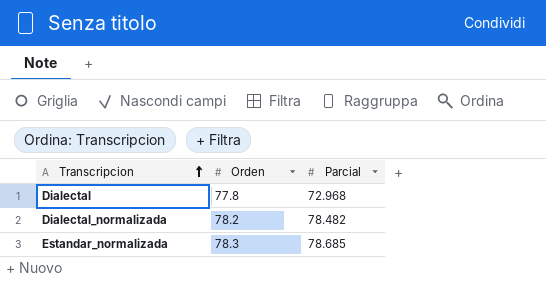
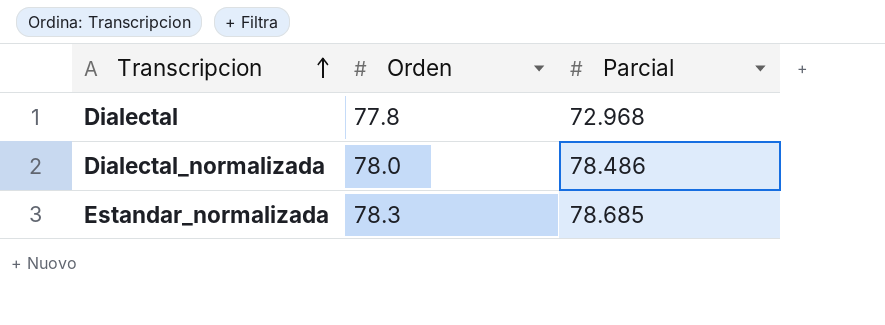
Dialectal_normalizada | Orden: 78.2 -> 78.0
Dialectal_normalizada | Parcial: 78.482 -> 78.486

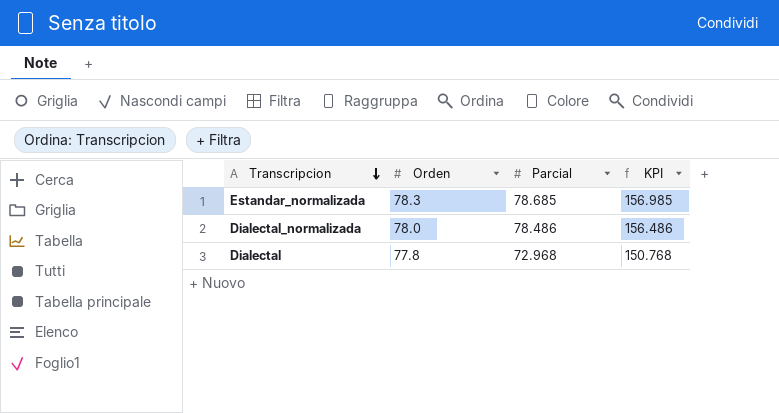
row order: Transcripcion ascending -> Transcripcion descending
column KPI | formula: none -> [Orden] + [Parcial]

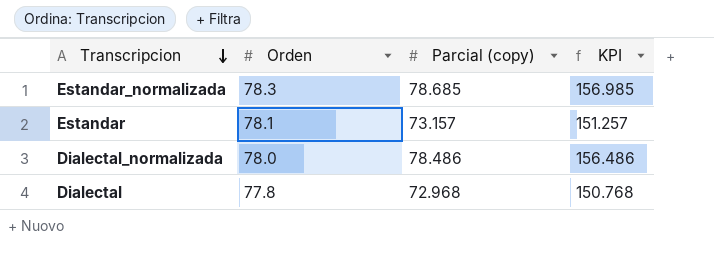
column name: Parcial -> Parcial (copy)
row Estandar: none -> 78.1 | 73.157 | 151.257

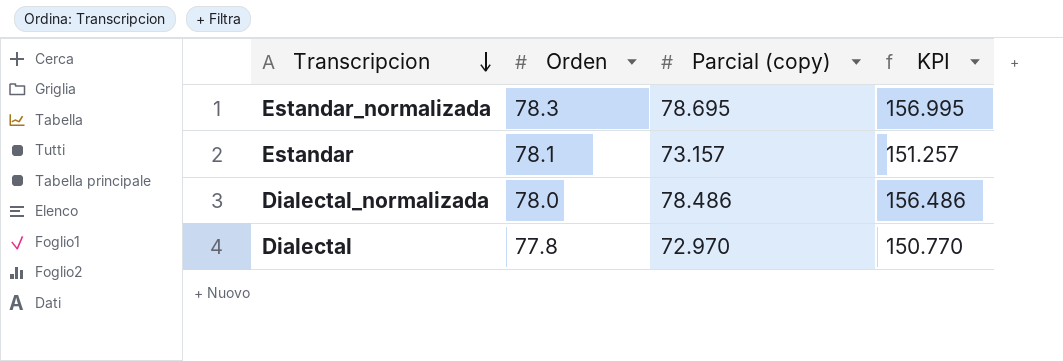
Estandar_normalizada | Parcial (copy): 78.685 -> 78.695
Estandar_normalizada | KPI: 156.985 -> 156.995
Dialectal | Parcial (copy): 72.968 -> 72.970
Dialectal | KPI: 150.768 -> 150.770

